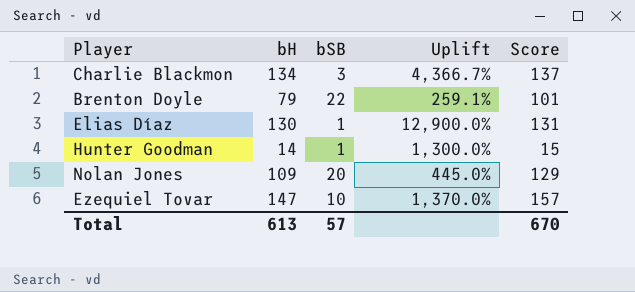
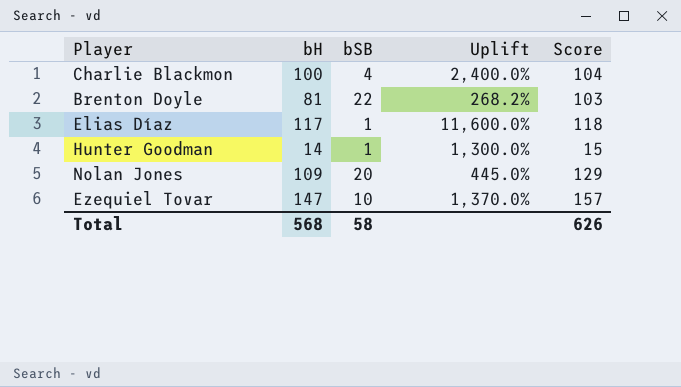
Charlie Blackmon | bH: 134 -> 100
Charlie Blackmon | bSB: 3 -> 4
Charlie Blackmon | Uplift: 4,366.7% -> 2,400.0%
Charlie Blackmon | Score: 137 -> 104
Brenton Doyle | bH: 79 -> 81
Brenton Doyle | Uplift: 259.1% -> 268.2%
Brenton Doyle | Score: 101 -> 103
Elias Díaz | bH: 130 -> 117
Elias Díaz | Uplift: 12,900.0% -> 11,600.0%
Elias Díaz | Score: 131 -> 118
Total | bH: 613 -> 568
Total | bSB: 57 -> 58
Total | Score: 670 -> 626

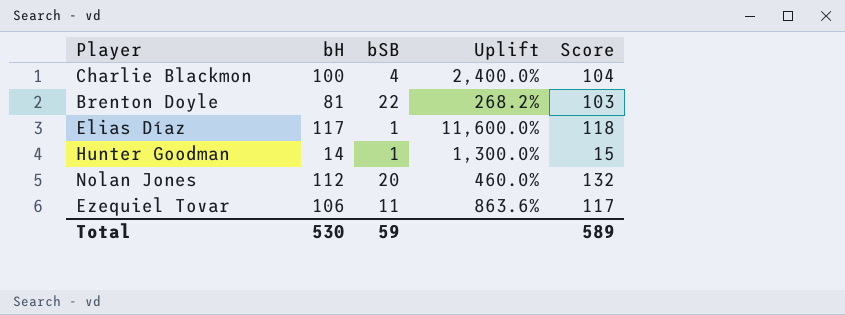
Nolan Jones | bH: 109 -> 112
Nolan Jones | Uplift: 445.0% -> 460.0%
Nolan Jones | Score: 129 -> 132
Ezequiel Tovar | bH: 147 -> 106
Ezequiel Tovar | bSB: 10 -> 11
Ezequiel Tovar | Uplift: 1,370.0% -> 863.6%
Ezequiel Tovar | Score: 157 -> 117
Total | bH: 568 -> 530
Total | bSB: 58 -> 59
Total | Score: 626 -> 589

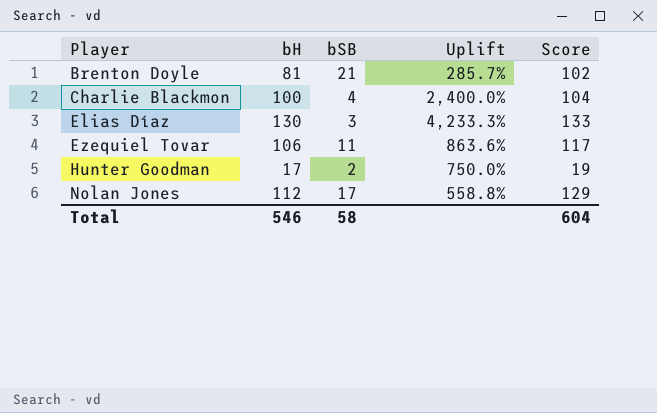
row order: none -> Player ascending
Brenton Doyle | bSB: 22 -> 21
Brenton Doyle | Uplift: 268.2% -> 285.7%
Brenton Doyle | Score: 103 -> 102
Elias Díaz | bH: 117 -> 130
Elias Díaz | bSB: 1 -> 3
Elias Díaz | Uplift: 11,600.0% -> 4,233.3%
Elias Díaz | Score: 118 -> 133
Hunter Goodman | bH: 14 -> 17
Hunter Goodman | bSB: 1 -> 2
Hunter Goodman | Uplift: 1,300.0% -> 750.0%
Hunter Goodman | Score: 15 -> 19
Nolan Jones | bSB: 20 -> 17
Nolan Jones | Uplift: 460.0% -> 558.8%
Nolan Jones | Score: 132 -> 129
Total | bH: 530 -> 546
Total | bSB: 59 -> 58
Total | Score: 589 -> 604

